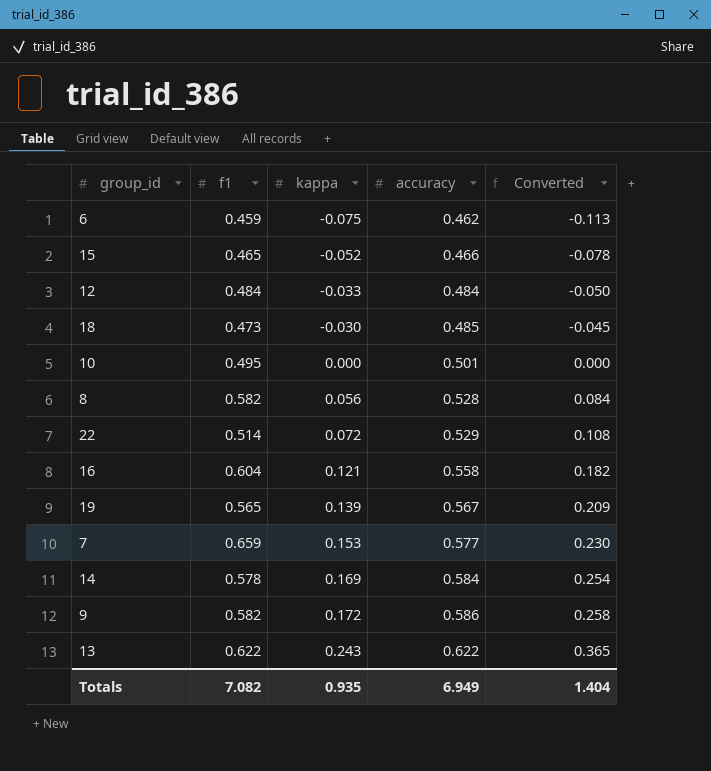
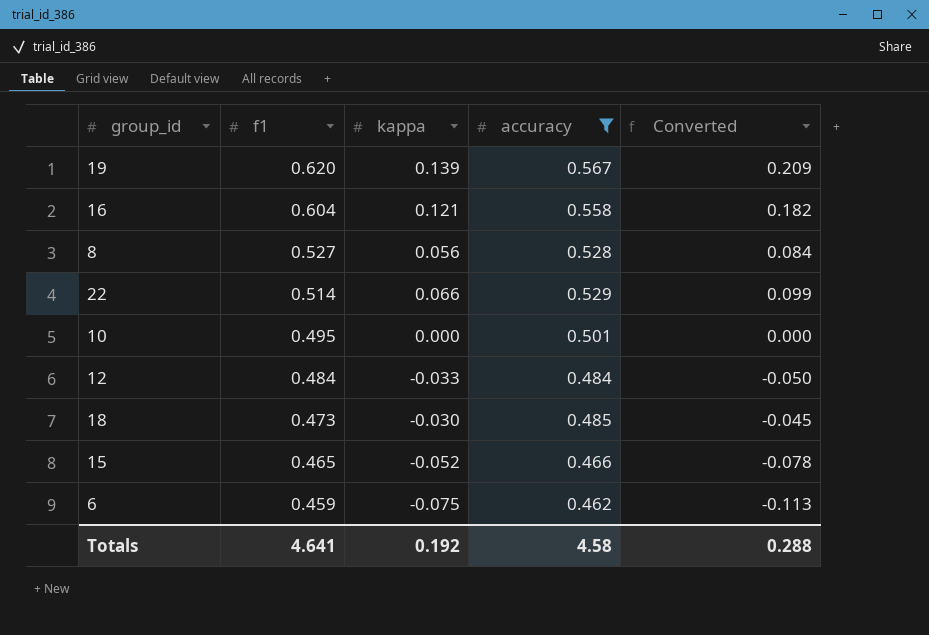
filter: none -> accuracy <= 0.567
row order: kappa ascending -> f1 descending
19 | f1: 0.565 -> 0.620
8 | f1: 0.582 -> 0.527
22 | kappa: 0.072 -> 0.066
22 | Converted: 0.108 -> 0.099
Totals | f1: 7.082 -> 4.641
Totals | kappa: 0.935 -> 0.192
Totals | accuracy: 6.949 -> 4.58
Totals | Converted: 1.404 -> 0.288

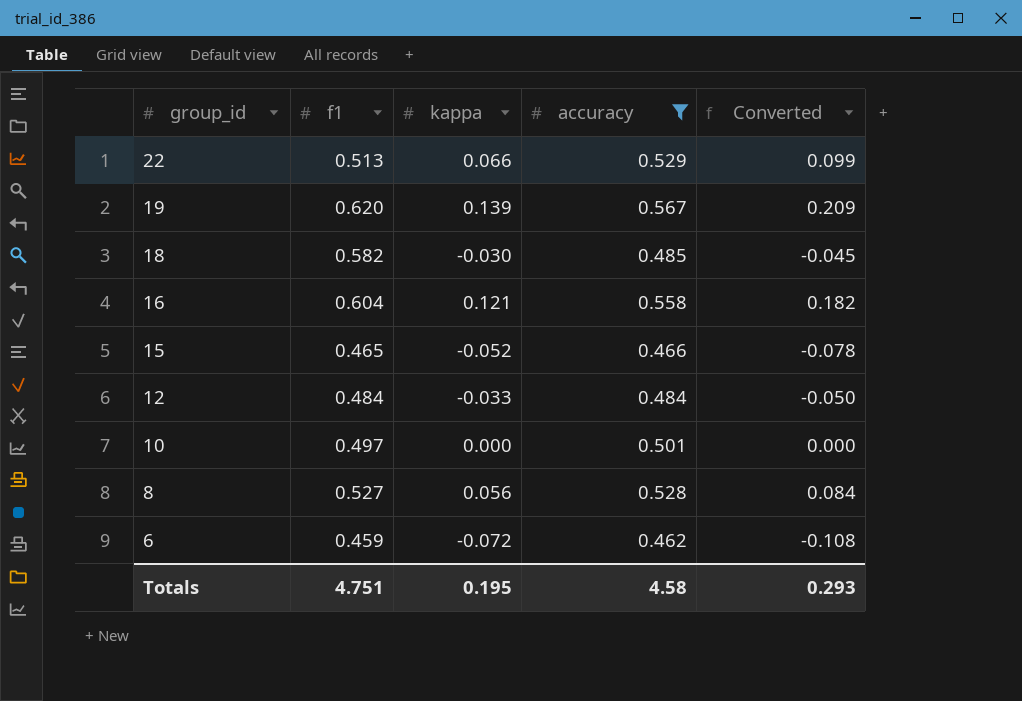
row order: f1 descending -> group_id descending
22 | f1: 0.514 -> 0.513
18 | f1: 0.473 -> 0.582
10 | f1: 0.495 -> 0.497
6 | kappa: -0.075 -> -0.072
6 | Converted: -0.113 -> -0.108
Totals | f1: 4.641 -> 4.751
Totals | kappa: 0.192 -> 0.195
Totals | Converted: 0.288 -> 0.293

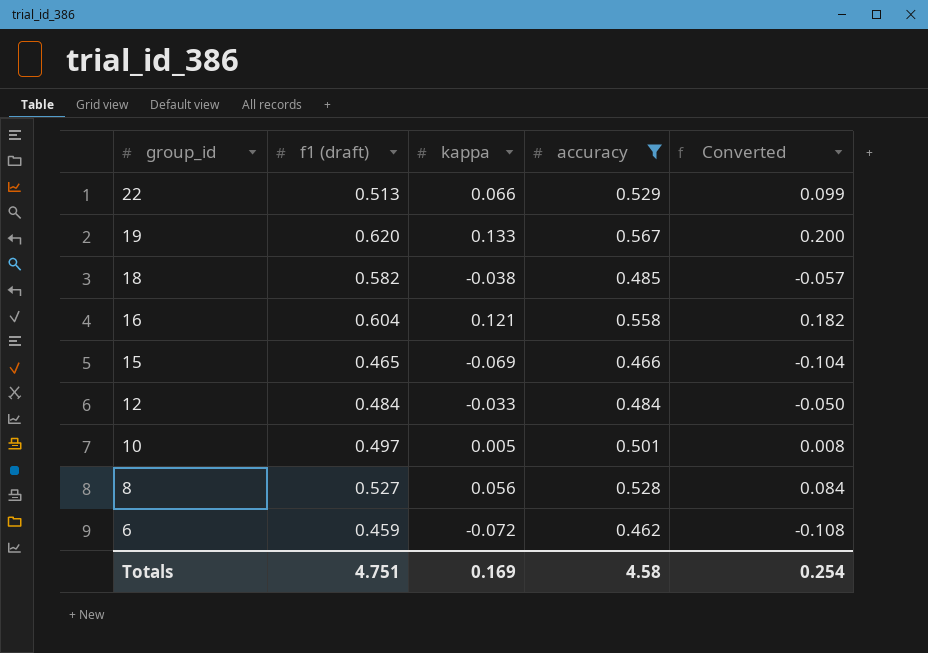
column name: f1 -> f1 (draft)
19 | kappa: 0.139 -> 0.133
19 | Converted: 0.209 -> 0.200
18 | kappa: -0.030 -> -0.038
18 | Converted: -0.045 -> -0.057
15 | kappa: -0.052 -> -0.069
15 | Converted: -0.078 -> -0.104
10 | kappa: 0.000 -> 0.005
10 | Converted: 0.000 -> 0.008
Totals | kappa: 0.195 -> 0.169
Totals | Converted: 0.293 -> 0.254

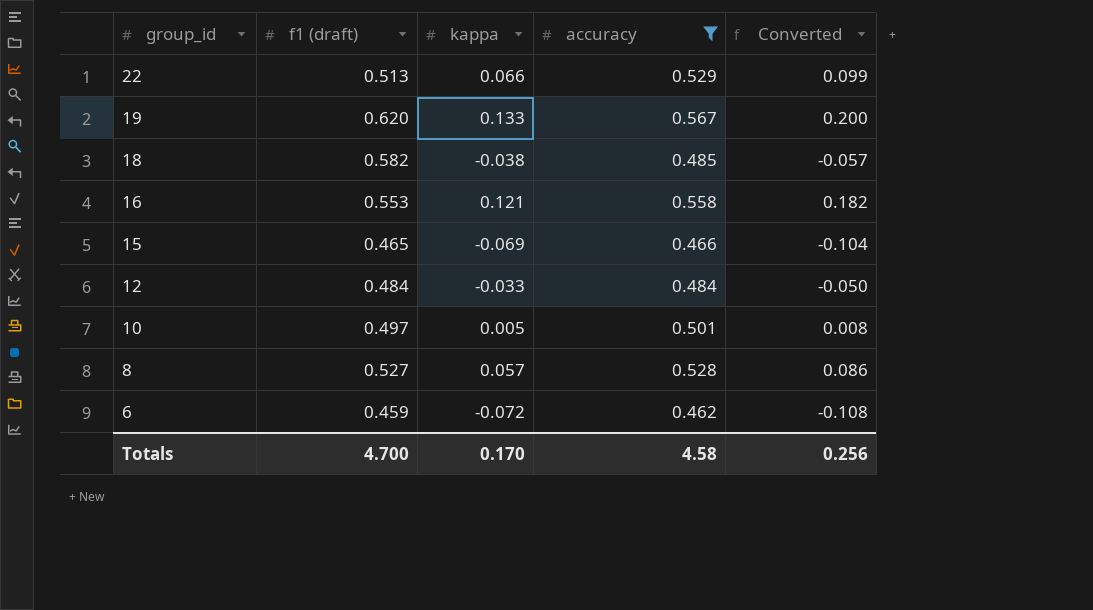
16 | f1 (draft): 0.604 -> 0.553
8 | kappa: 0.056 -> 0.057
8 | Converted: 0.084 -> 0.086
Totals | f1 (draft): 4.751 -> 4.700
Totals | kappa: 0.169 -> 0.170
Totals | Converted: 0.254 -> 0.256

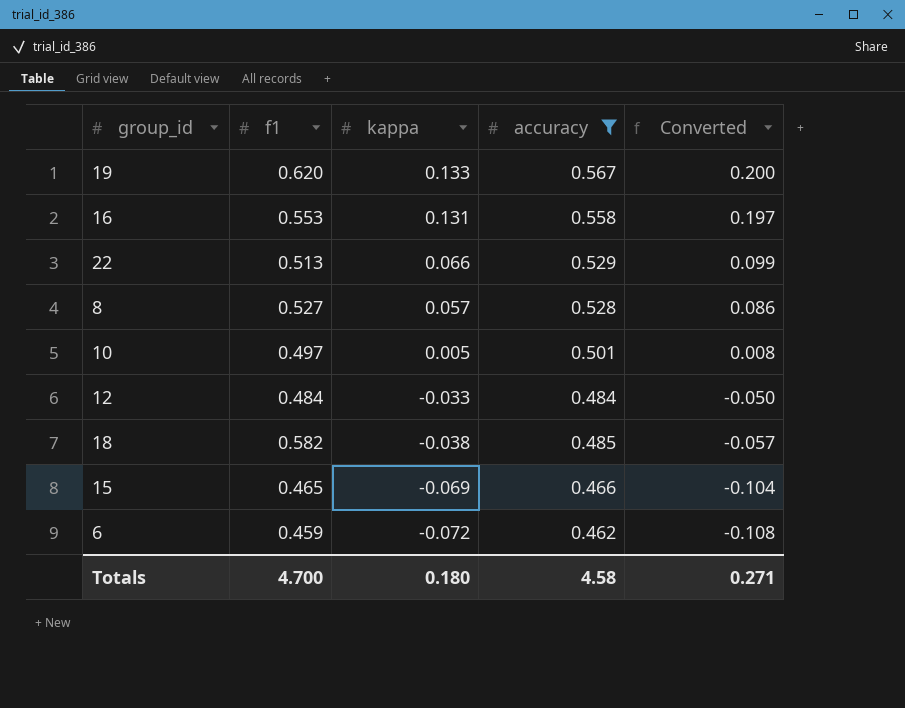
row order: group_id descending -> kappa descending
column name: f1 (draft) -> f1
16 | kappa: 0.121 -> 0.131
16 | Converted: 0.182 -> 0.197
Totals | kappa: 0.170 -> 0.180
Totals | Converted: 0.256 -> 0.271

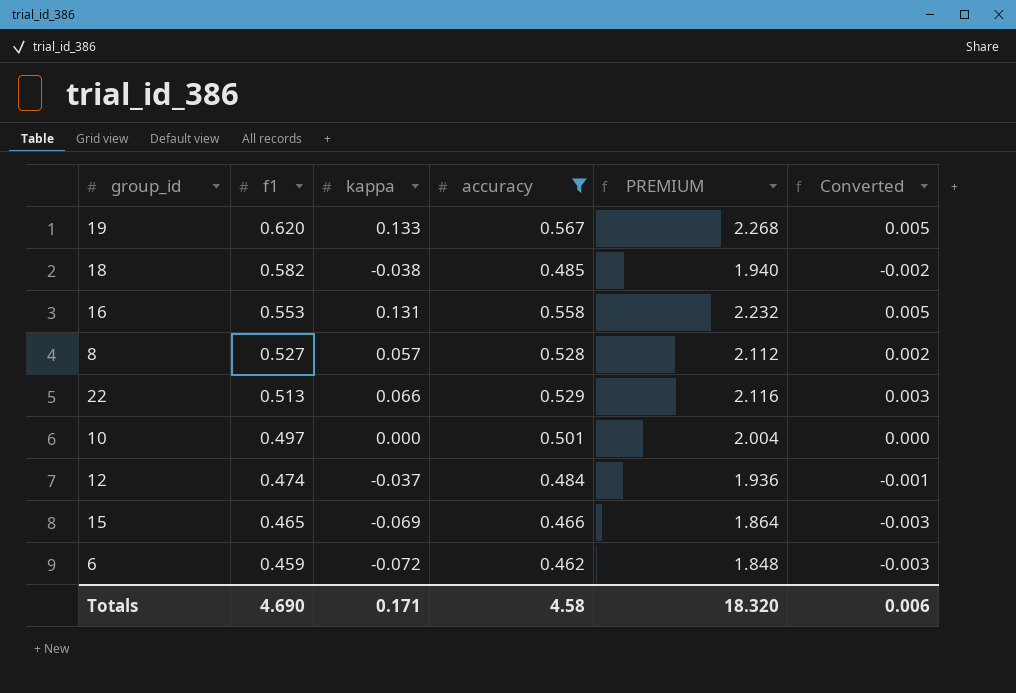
row order: kappa descending -> f1 descending
column PREMIUM | formula: none -> [accuracy] * 4
column Converted | formula: [kappa] * 1.5 -> [kappa] * 0.04
10 | kappa: 0.005 -> 0.000
12 | f1: 0.484 -> 0.474
12 | kappa: -0.033 -> -0.037
Totals | f1: 4.700 -> 4.690
Totals | kappa: 0.180 -> 0.171
Totals | Converted: 0.271 -> 0.006

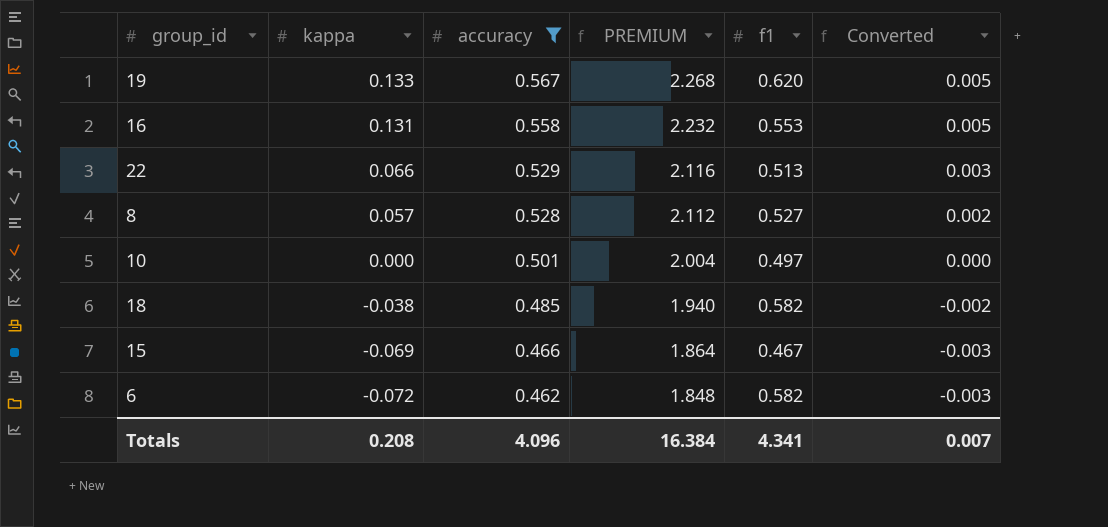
row order: f1 descending -> kappa descending
column f1 | position: 2 -> 5
row 12: 0.474 | -0.037 | 0.484 | 1.936 | -0.001 -> none
15 | f1: 0.465 -> 0.467
6 | f1: 0.459 -> 0.582
Totals | kappa: 0.171 -> 0.208
Totals | accuracy: 4.58 -> 4.096
Totals | PREMIUM: 18.320 -> 16.384
Totals | f1: 4.690 -> 4.341
Totals | Converted: 0.006 -> 0.007

